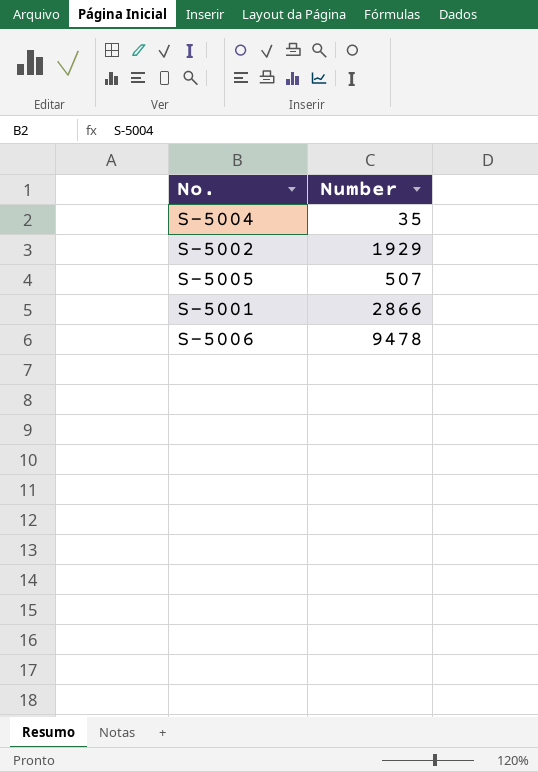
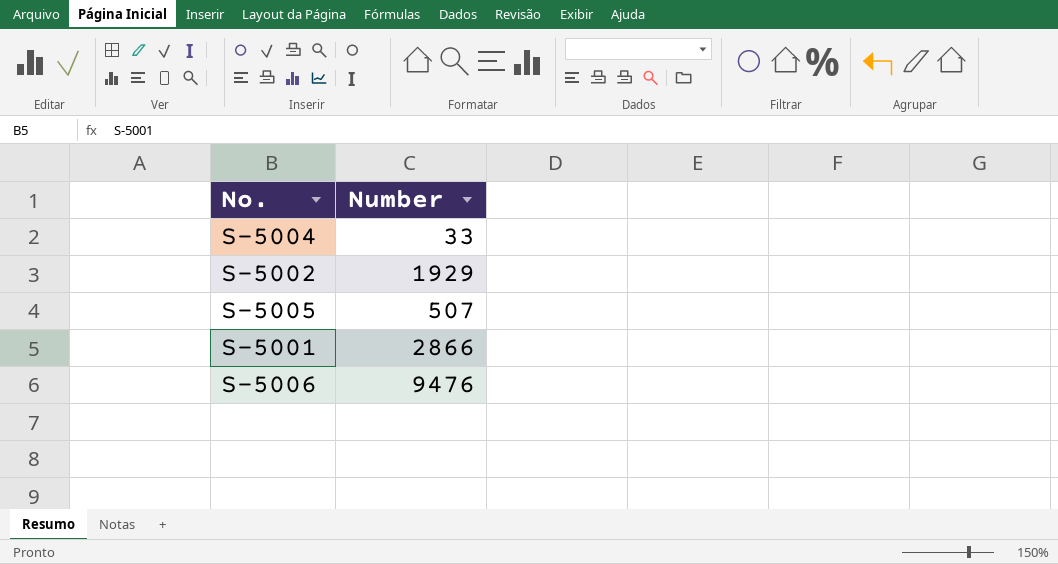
S-5004 | Number: 35 -> 33
S-5006 | Number: 9478 -> 9476

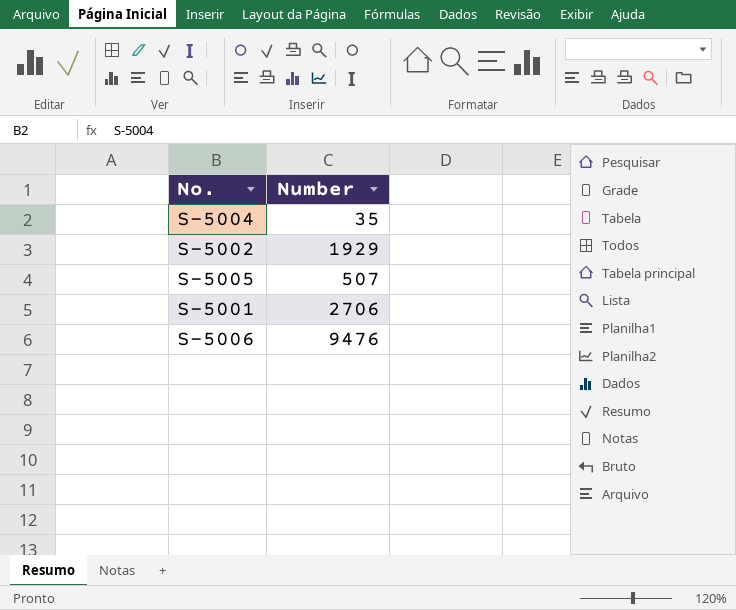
S-5004 | Number: 33 -> 35
S-5001 | Number: 2866 -> 2706

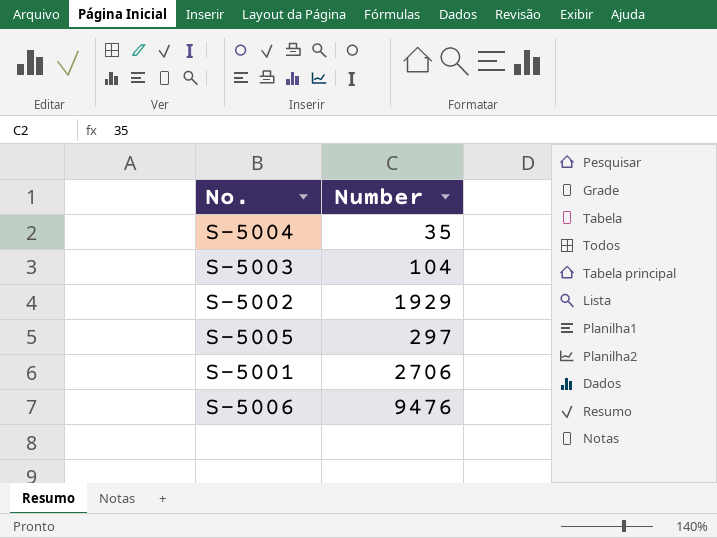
row S-5003: none -> 104
S-5005 | Number: 507 -> 297

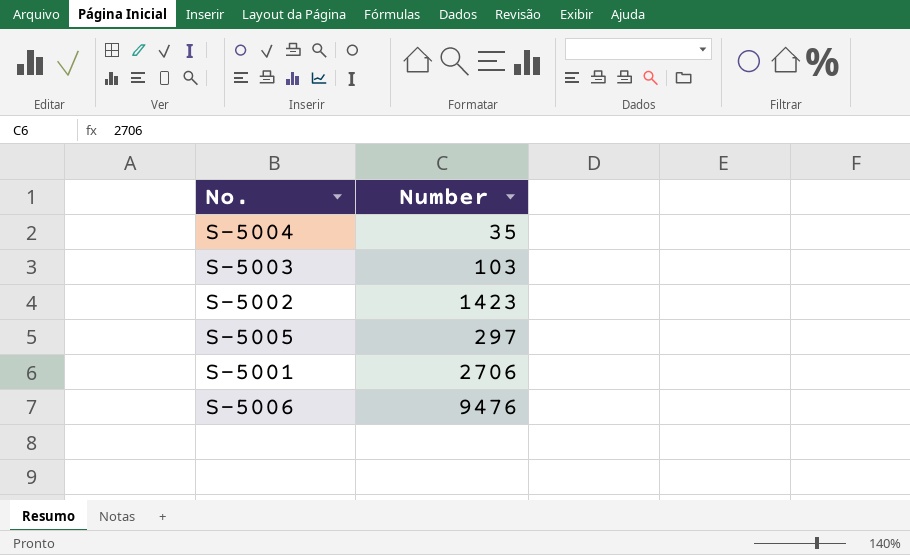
S-5003 | Number: 104 -> 103
S-5002 | Number: 1929 -> 1423

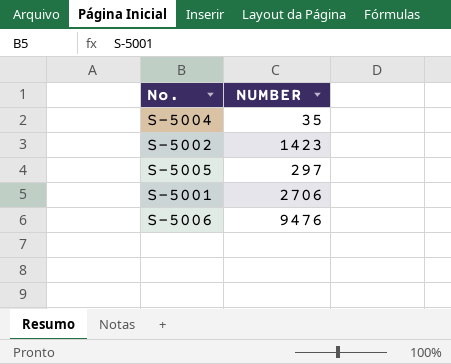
column name: Number -> NUMBER
row S-5003: 103 -> none

